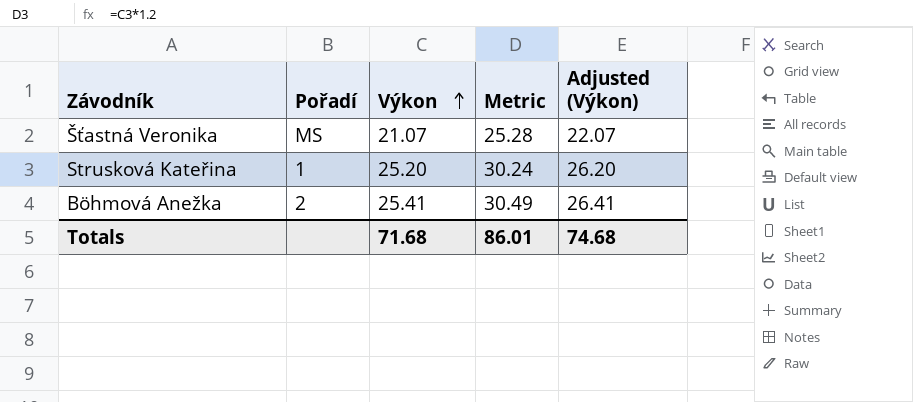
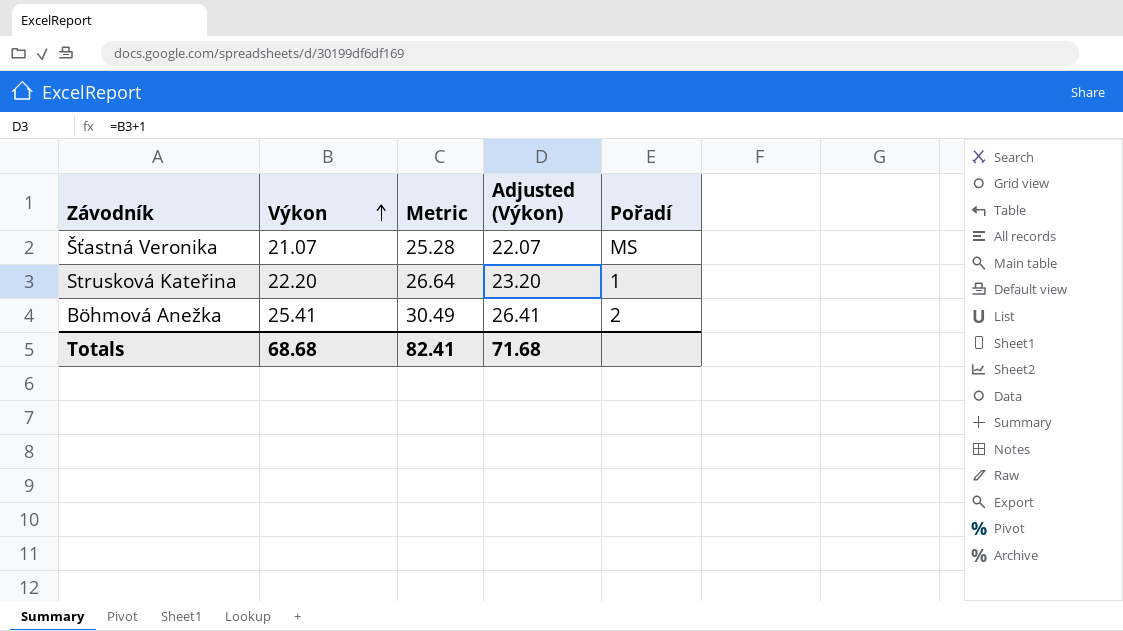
column Pořadí | position: 2 -> 5
Strusková Kateřina | Výkon: 25.20 -> 22.20
Strusková Kateřina | Metric: 30.24 -> 26.64
Strusková Kateřina | Adjusted (Výkon): 26.20 -> 23.20
Totals | Výkon: 71.68 -> 68.68
Totals | Metric: 86.01 -> 82.41
Totals | Adjusted (Výkon): 74.68 -> 71.68

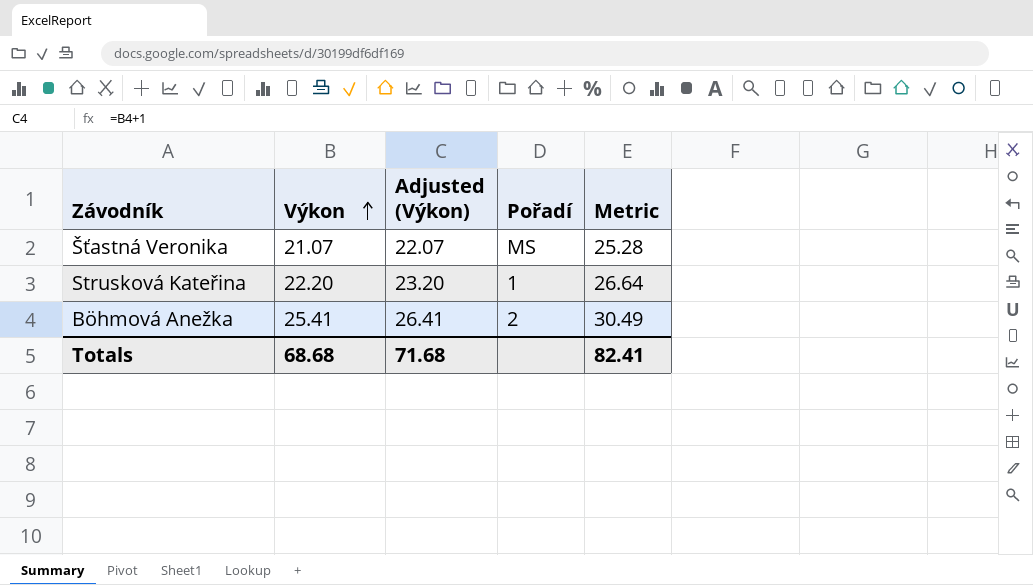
column Metric | position: 3 -> 5

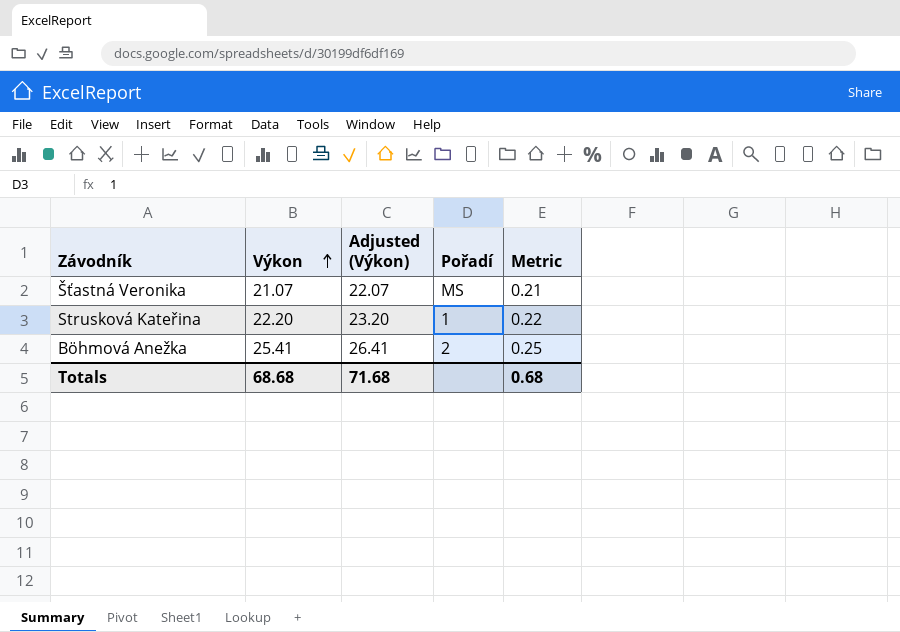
column Metric | formula: [Výkon] * 1.2 -> [Výkon] * 0.01
Totals | Metric: 82.41 -> 0.68

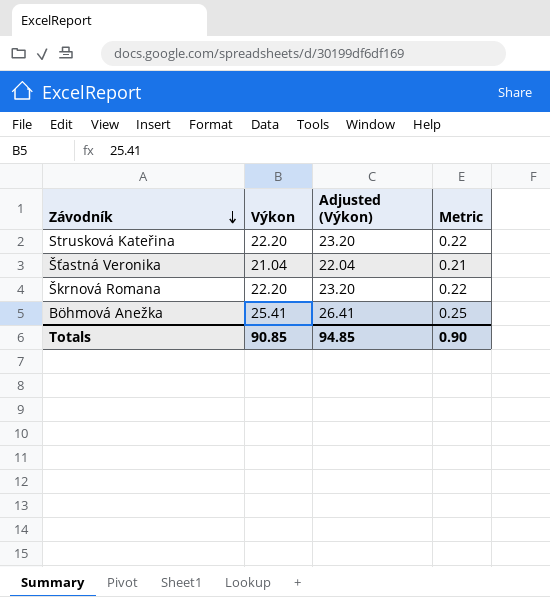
row order: Výkon ascending -> Závodník descending
column Pořadí | position: 4 -> none
Šťastná Veronika | Výkon: 21.07 -> 21.04
Šťastná Veronika | Adjusted (Výkon): 22.07 -> 22.04
row Škrnová Romana: none -> 22.20 | 23.20 | 0.22
Totals | Výkon: 68.68 -> 90.85
Totals | Adjusted (Výkon): 71.68 -> 94.85
Totals | Metric: 0.68 -> 0.90

